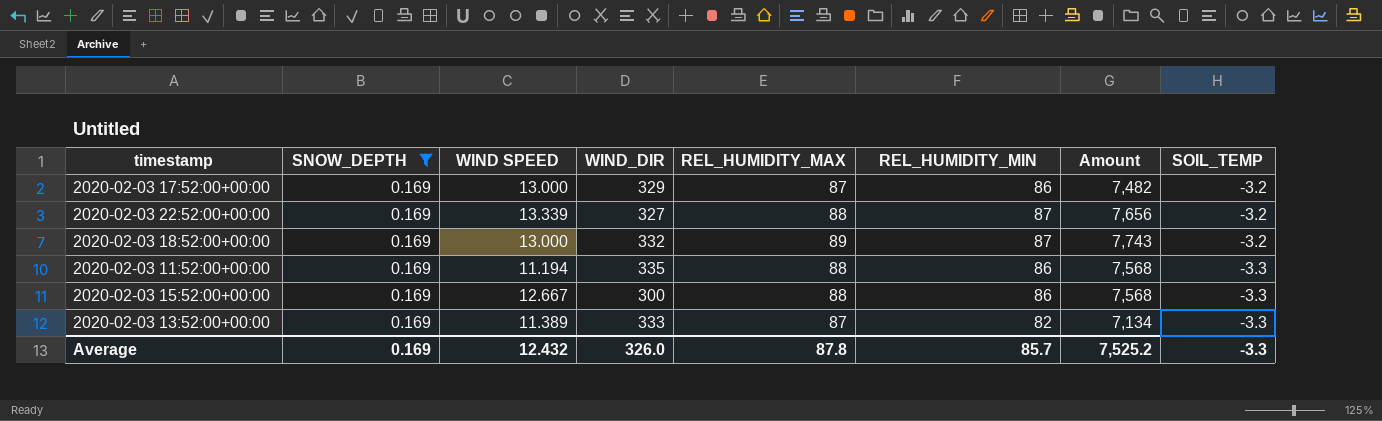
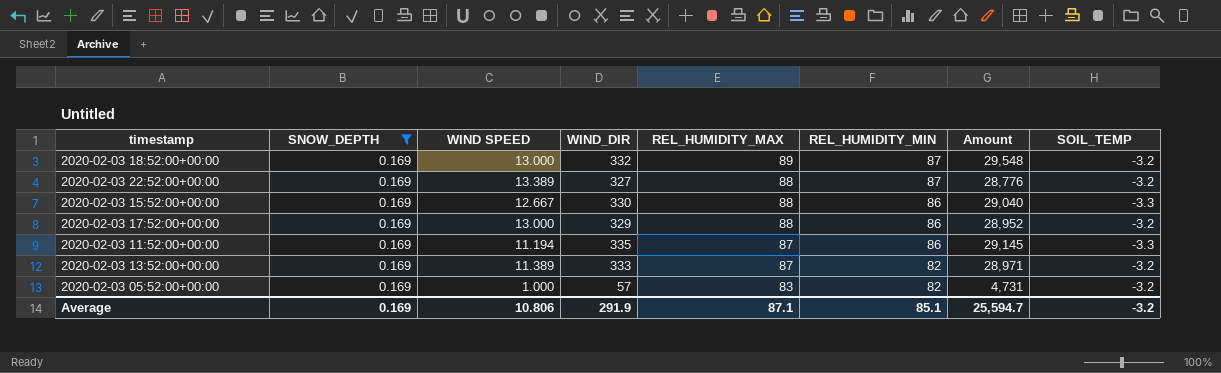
row order: SOIL_TEMP descending -> REL_HUMIDITY_MAX descending
column Amount | formula: [REL_HUMIDITY_MAX] * [REL_HUMIDITY_MIN] -> [WIND_DIR] * [REL_HUMIDITY_MAX]
2020-02-03 22:52:00+00:00 | WIND SPEED: 13.339 -> 13.389
2020-02-03 15:52:00+00:00 | WIND_DIR: 300 -> 330
2020-02-03 17:52:00+00:00 | REL_HUMIDITY_MAX: 87 -> 88
2020-02-03 11:52:00+00:00 | REL_HUMIDITY_MAX: 88 -> 87
2020-02-03 13:52:00+00:00 | SOIL_TEMP: -3.3 -> -3.2
row 2020-02-03 05:52:00+00:00: none -> 0.169 | 1.000 | 57 | 83 | 82 | 4,731 | -3.2
Average | WIND SPEED: 12.432 -> 10.806
Average | WIND_DIR: 326.0 -> 291.9
Average | REL_HUMIDITY_MAX: 87.8 -> 87.1
Average | REL_HUMIDITY_MIN: 85.7 -> 85.1
Average | Amount: 7,525.2 -> 25,594.7
Average | SOIL_TEMP: -3.3 -> -3.2

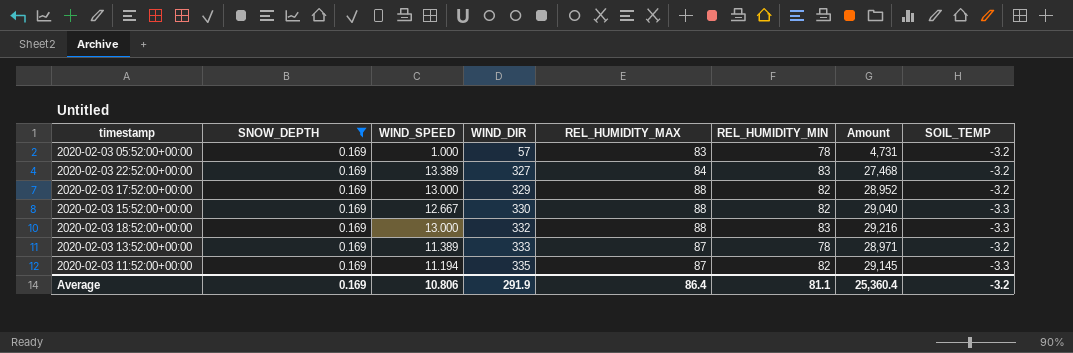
row order: REL_HUMIDITY_MAX descending -> WIND_DIR ascending
column name: WIND SPEED -> WIND_SPEED
2020-02-03 05:52:00+00:00 | REL_HUMIDITY_MIN: 82 -> 78
2020-02-03 22:52:00+00:00 | REL_HUMIDITY_MAX: 88 -> 84
2020-02-03 22:52:00+00:00 | REL_HUMIDITY_MIN: 87 -> 83
2020-02-03 22:52:00+00:00 | Amount: 28,776 -> 27,468
2020-02-03 17:52:00+00:00 | REL_HUMIDITY_MIN: 86 -> 82
2020-02-03 15:52:00+00:00 | REL_HUMIDITY_MIN: 86 -> 82
2020-02-03 18:52:00+00:00 | REL_HUMIDITY_MAX: 89 -> 88
2020-02-03 18:52:00+00:00 | REL_HUMIDITY_MIN: 87 -> 83
2020-02-03 18:52:00+00:00 | Amount: 29,548 -> 29,216
2020-02-03 18:52:00+00:00 | SOIL_TEMP: -3.2 -> -3.3
2020-02-03 13:52:00+00:00 | REL_HUMIDITY_MIN: 82 -> 78
2020-02-03 11:52:00+00:00 | REL_HUMIDITY_MIN: 86 -> 82
Average | REL_HUMIDITY_MAX: 87.1 -> 86.4
Average | REL_HUMIDITY_MIN: 85.1 -> 81.1
Average | Amount: 25,594.7 -> 25,360.4

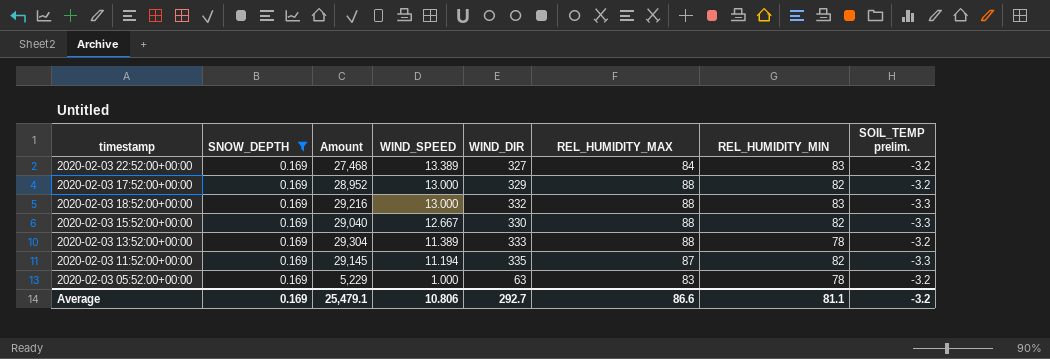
row order: WIND_DIR ascending -> WIND_SPEED descending
column Amount | position: 7 -> 3
column name: SOIL_TEMP -> SOIL_TEMP prelim.
2020-02-03 13:52:00+00:00 | Amount: 28,971 -> 29,304
2020-02-03 13:52:00+00:00 | REL_HUMIDITY_MAX: 87 -> 88
2020-02-03 05:52:00+00:00 | Amount: 4,731 -> 5,229
2020-02-03 05:52:00+00:00 | WIND_DIR: 57 -> 63
Average | Amount: 25,360.4 -> 25,479.1
Average | WIND_DIR: 291.9 -> 292.7
Average | REL_HUMIDITY_MAX: 86.4 -> 86.6

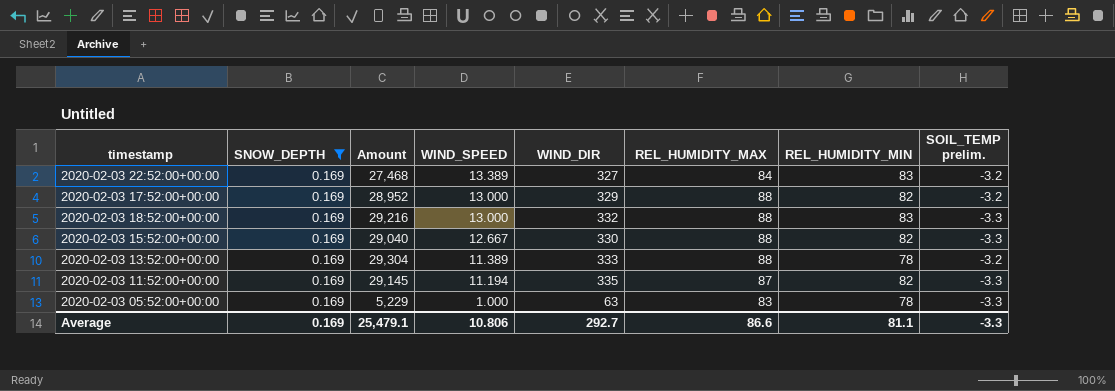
2020-02-03 05:52:00+00:00 | SOIL_TEMP prelim.: -3.2 -> -3.3
Average | SOIL_TEMP prelim.: -3.2 -> -3.3

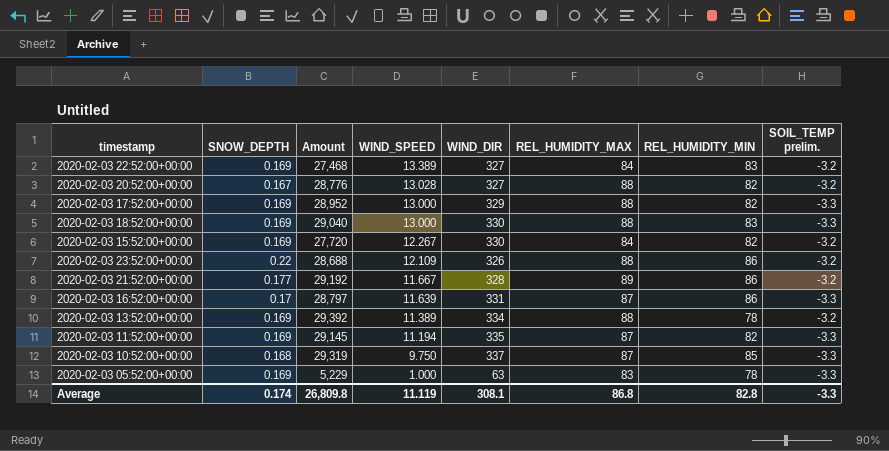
filter: SNOW_DEPTH = 0.169 -> none
2020-02-03 17:52:00+00:00 | SOIL_TEMP prelim.: -3.2 -> -3.3
2020-02-03 18:52:00+00:00 | Amount: 29,216 -> 29,040
2020-02-03 18:52:00+00:00 | WIND_DIR: 332 -> 330
2020-02-03 15:52:00+00:00 | Amount: 29,040 -> 27,720
2020-02-03 15:52:00+00:00 | WIND_SPEED: 12.667 -> 12.267
2020-02-03 15:52:00+00:00 | REL_HUMIDITY_MAX: 88 -> 84
2020-02-03 15:52:00+00:00 | SOIL_TEMP prelim.: -3.3 -> -3.2
2020-02-03 13:52:00+00:00 | Amount: 29,304 -> 29,392
2020-02-03 13:52:00+00:00 | WIND_DIR: 333 -> 334
Average | SNOW_DEPTH: 0.169 -> 0.174
Average | Amount: 25,479.1 -> 26,809.8
Average | WIND_SPEED: 10.806 -> 11.119
Average | WIND_DIR: 292.7 -> 308.1
Average | REL_HUMIDITY_MAX: 86.6 -> 86.8
Average | REL_HUMIDITY_MIN: 81.1 -> 82.8

